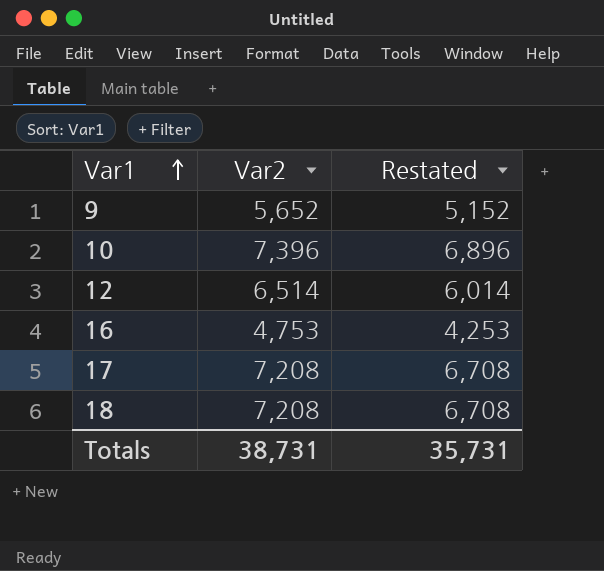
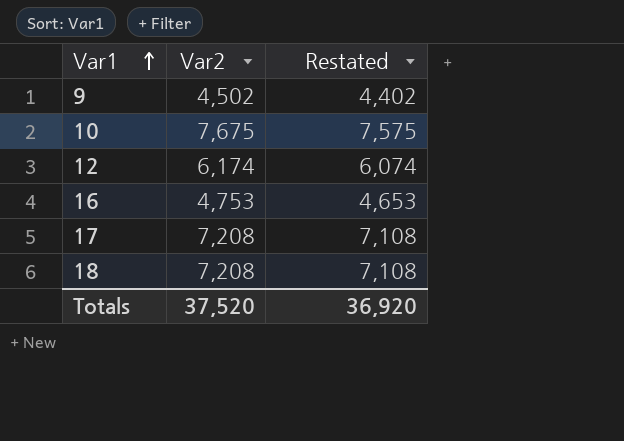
column Restated | formula: [Var2] - 500 -> [Var2] - 100
9 | Var2: 5,652 -> 4,502
10 | Var2: 7,396 -> 7,675
12 | Var2: 6,514 -> 6,174
Totals | Var2: 38,731 -> 37,520
Totals | Restated: 35,731 -> 36,920

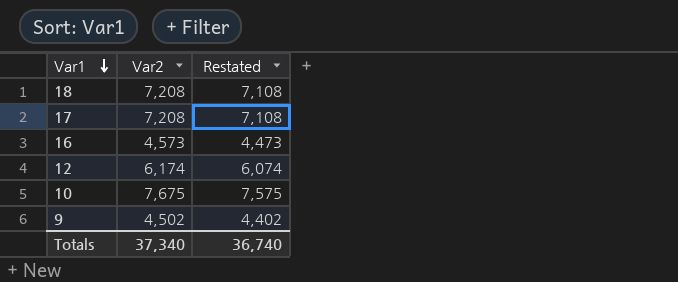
row order: Var1 ascending -> Var1 descending
16 | Var2: 4,753 -> 4,573
16 | Restated: 4,653 -> 4,473
Totals | Var2: 37,520 -> 37,340
Totals | Restated: 36,920 -> 36,740

